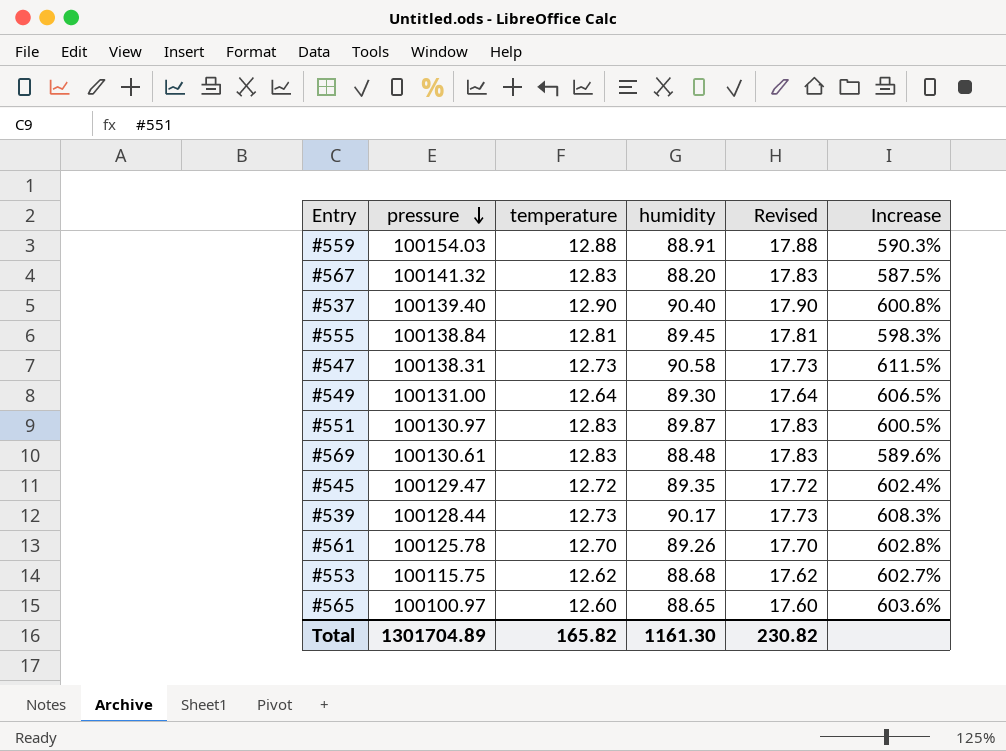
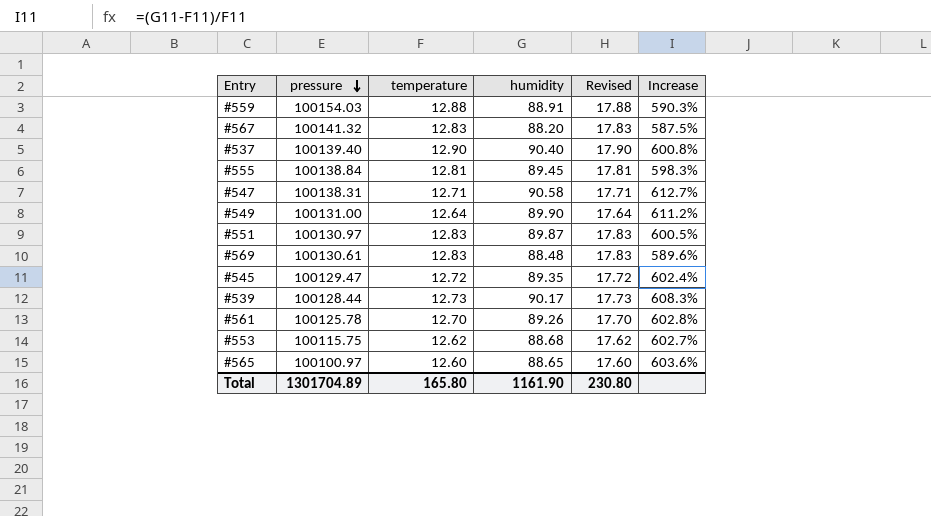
#547 | temperature: 12.73 -> 12.71
#547 | Revised: 17.73 -> 17.71
#547 | Increase: 611.5% -> 612.7%
#549 | humidity: 89.30 -> 89.90
#549 | Increase: 606.5% -> 611.2%
Total | temperature: 165.82 -> 165.80
Total | humidity: 1161.30 -> 1161.90
Total | Revised: 230.82 -> 230.80

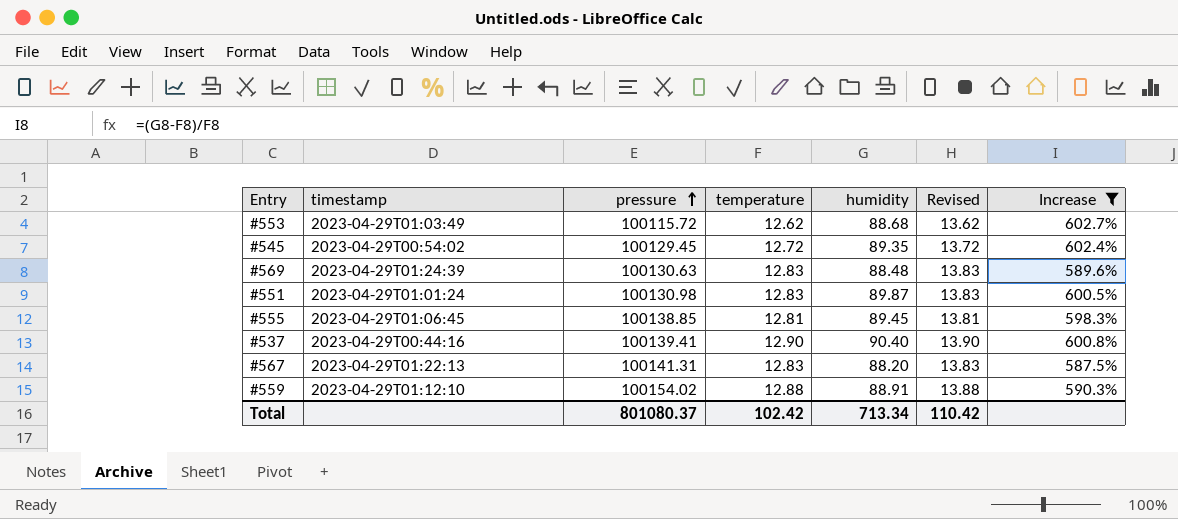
filter: none -> Increase <= 602.7%
row order: pressure descending -> pressure ascending
column timestamp | position: none -> 2
column Revised | formula: [temperature] + 5 -> [temperature] + 1
#553 | pressure: 100115.75 -> 100115.72
#545 | pressure: 100129.47 -> 100129.45
#569 | pressure: 100130.61 -> 100130.63
#551 | pressure: 100130.97 -> 100130.98
#555 | pressure: 100138.84 -> 100138.85
#537 | pressure: 100139.40 -> 100139.41
#567 | pressure: 100141.32 -> 100141.31
#559 | pressure: 100154.03 -> 100154.02
Total | pressure: 1301704.89 -> 801080.37
Total | temperature: 165.80 -> 102.42
Total | humidity: 1161.90 -> 713.34
Total | Revised: 230.80 -> 110.42

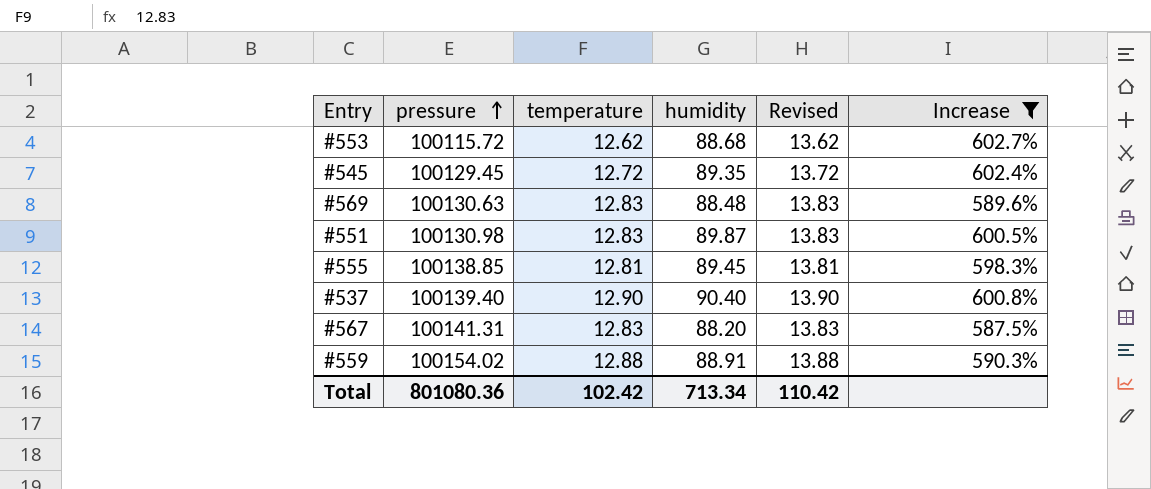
column timestamp | position: 2 -> none
#537 | pressure: 100139.41 -> 100139.40
Total | pressure: 801080.37 -> 801080.36

